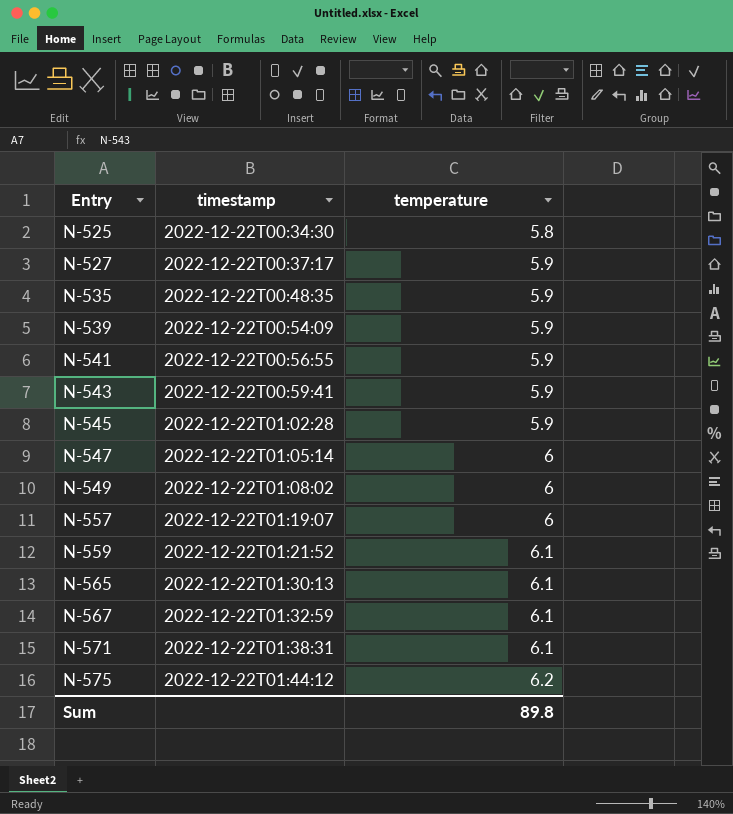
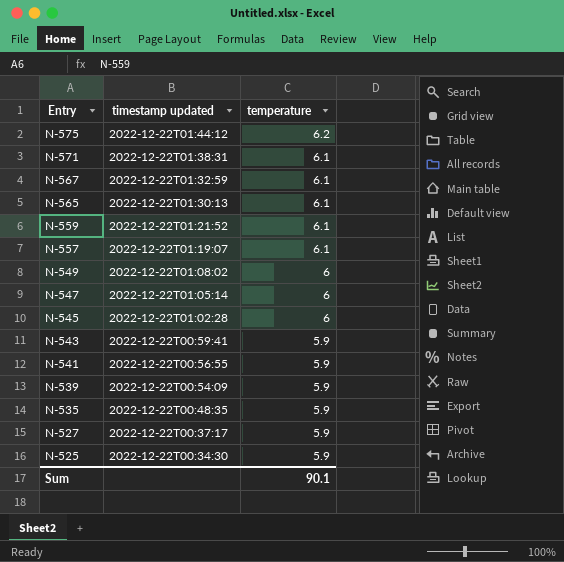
row order: Entry ascending -> Entry descending
column name: timestamp -> timestamp updated
N-557 | temperature: 6 -> 6.1
N-545 | temperature: 5.9 -> 6
N-525 | temperature: 5.8 -> 5.9
Sum | temperature: 89.8 -> 90.1

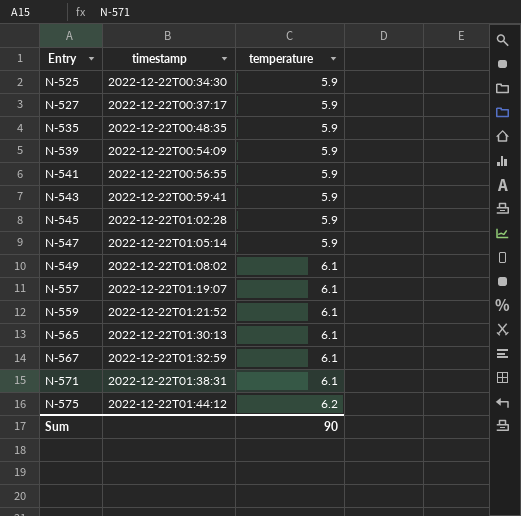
row order: Entry descending -> Entry ascending
column name: timestamp updated -> timestamp
N-545 | temperature: 6 -> 5.9
N-547 | temperature: 6 -> 5.9
N-549 | temperature: 6 -> 6.1
Sum | temperature: 90.1 -> 90

